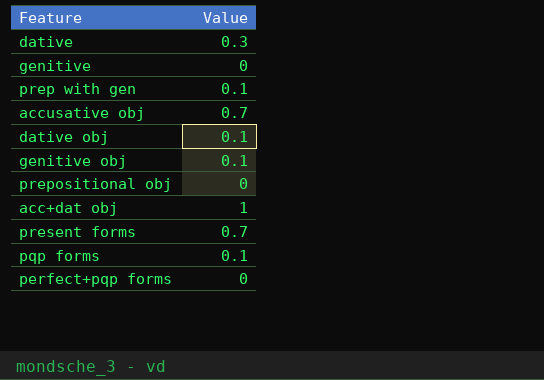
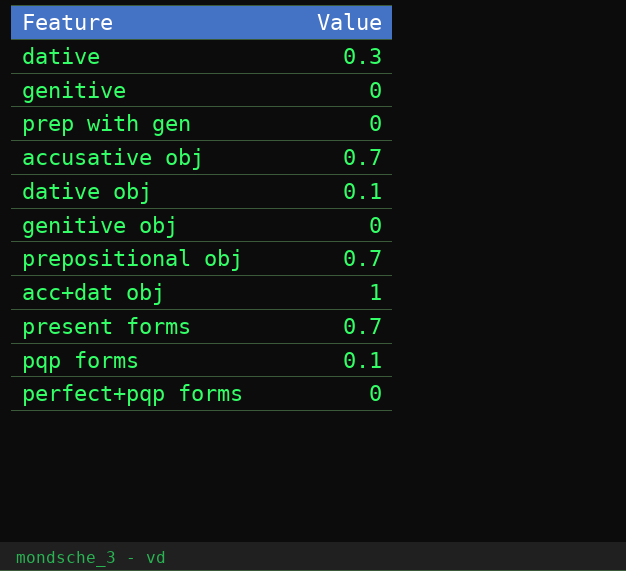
prep with gen | Value: 0.1 -> 0
genitive obj | Value: 0.1 -> 0
prepositional obj | Value: 0 -> 0.7

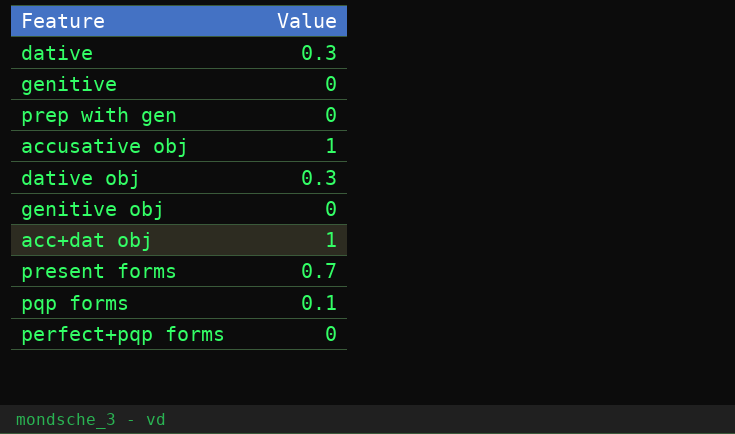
row prepositional obj: 0.7 -> none
accusative obj | Value: 0.7 -> 1
dative obj | Value: 0.1 -> 0.3

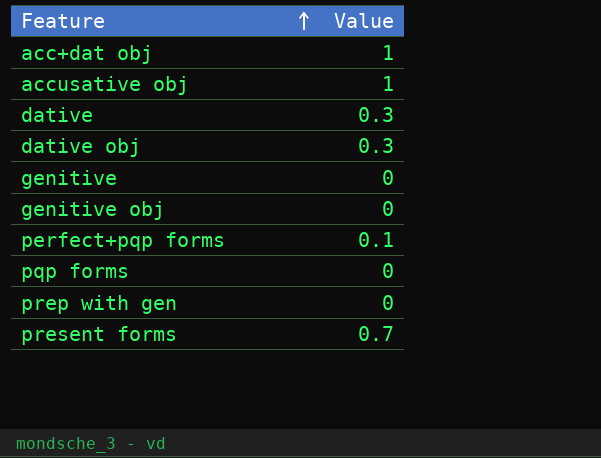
row order: none -> Feature ascending
perfect+pqp forms | Value: 0 -> 0.1
pqp forms | Value: 0.1 -> 0

